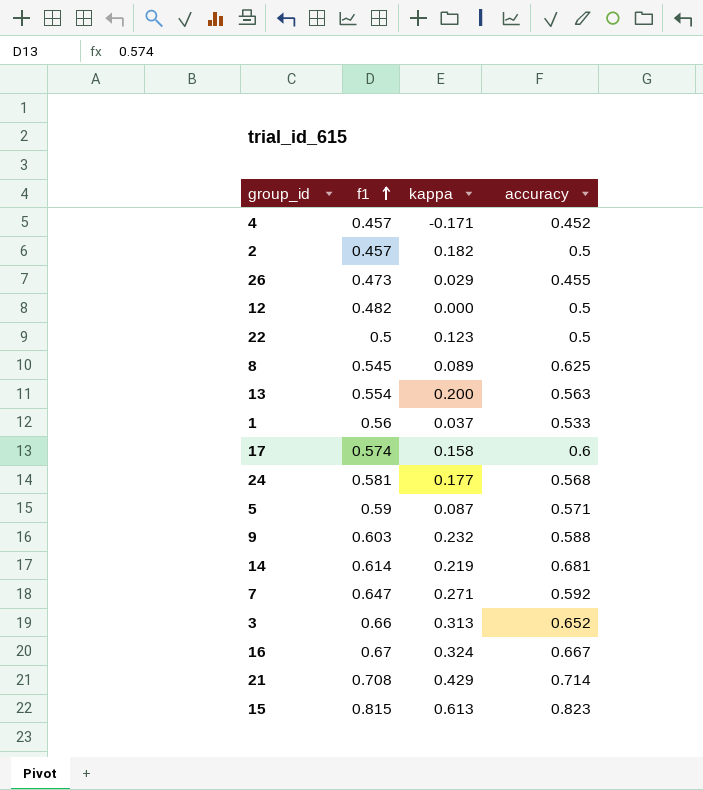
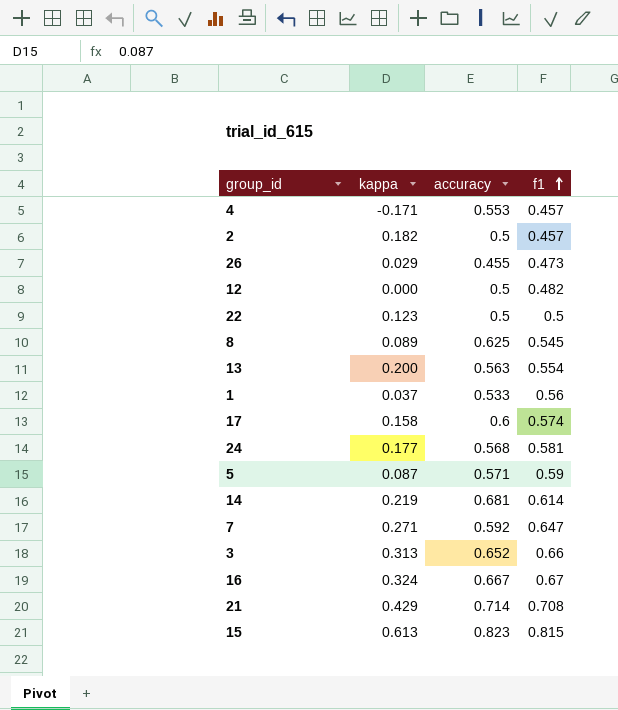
column f1 | position: 2 -> 4
row 9: 0.603 | 0.232 | 0.588 -> none
4 | accuracy: 0.452 -> 0.553

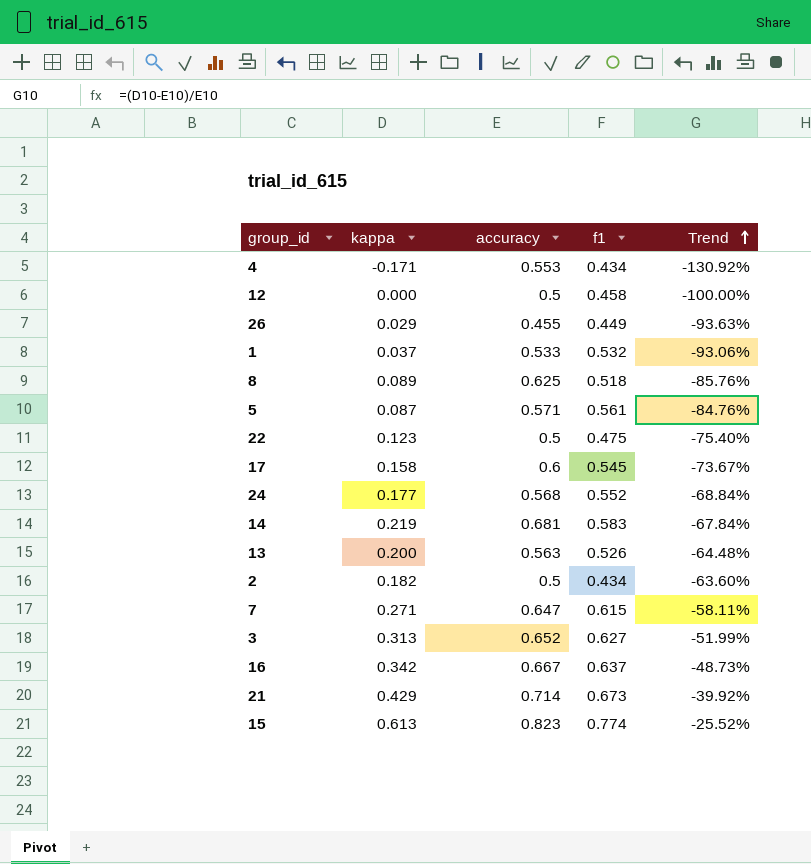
row order: f1 ascending -> Trend ascending
column Trend | formula: none -> ([kappa] - [accuracy]) / [accuracy]
4 | f1: 0.457 -> 0.434
12 | f1: 0.482 -> 0.458
26 | f1: 0.473 -> 0.449
1 | f1: 0.56 -> 0.532
8 | f1: 0.545 -> 0.518
5 | f1: 0.59 -> 0.561
22 | f1: 0.5 -> 0.475
17 | f1: 0.574 -> 0.545
24 | f1: 0.581 -> 0.552
14 | f1: 0.614 -> 0.583
13 | f1: 0.554 -> 0.526
2 | f1: 0.457 -> 0.434
7 | accuracy: 0.592 -> 0.647
7 | f1: 0.647 -> 0.615
3 | f1: 0.66 -> 0.627
16 | kappa: 0.324 -> 0.342
16 | f1: 0.67 -> 0.637
21 | f1: 0.708 -> 0.673
15 | f1: 0.815 -> 0.774

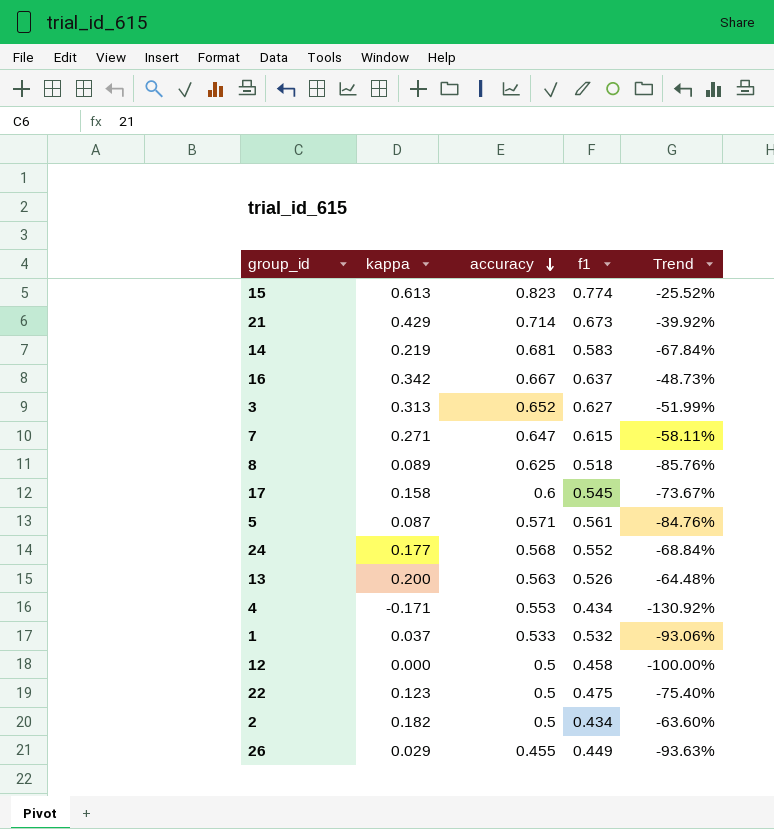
row order: Trend ascending -> accuracy descending

